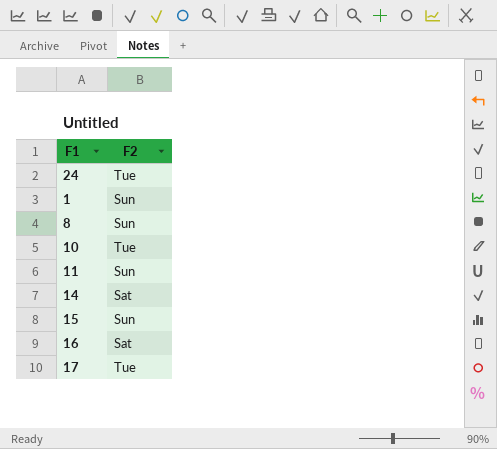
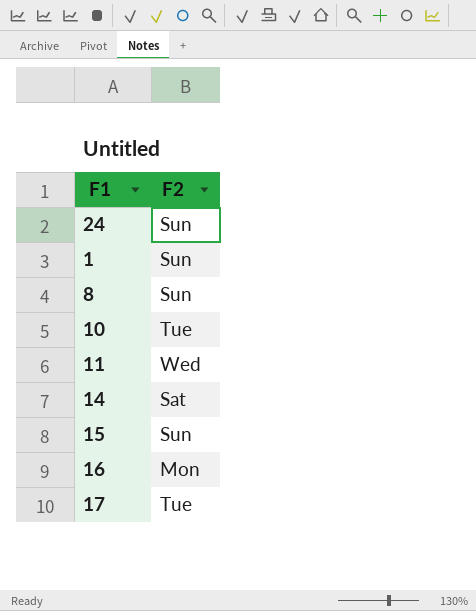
24 | F2: Tue -> Sun
11 | F2: Sun -> Wed
16 | F2: Sat -> Mon

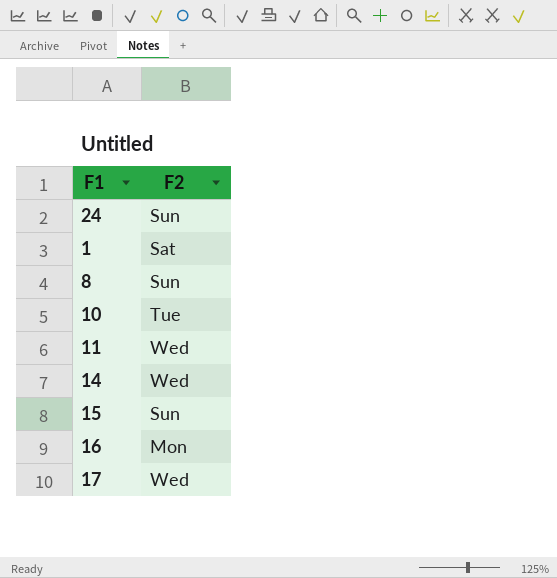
1 | F2: Sun -> Sat
14 | F2: Sat -> Wed
17 | F2: Tue -> Wed

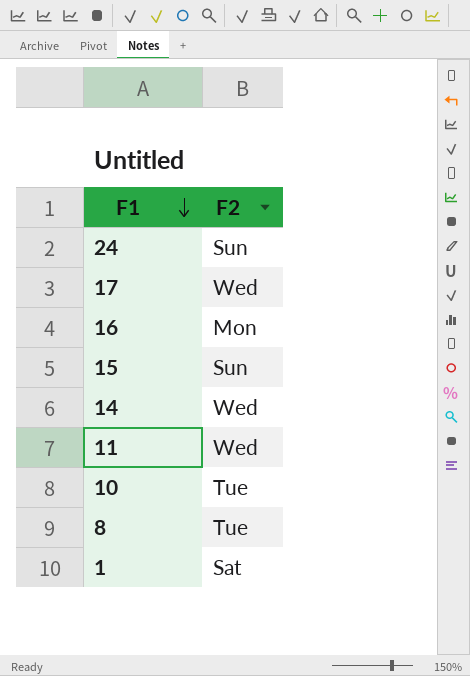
row order: none -> F1 descending
8 | F2: Sun -> Tue

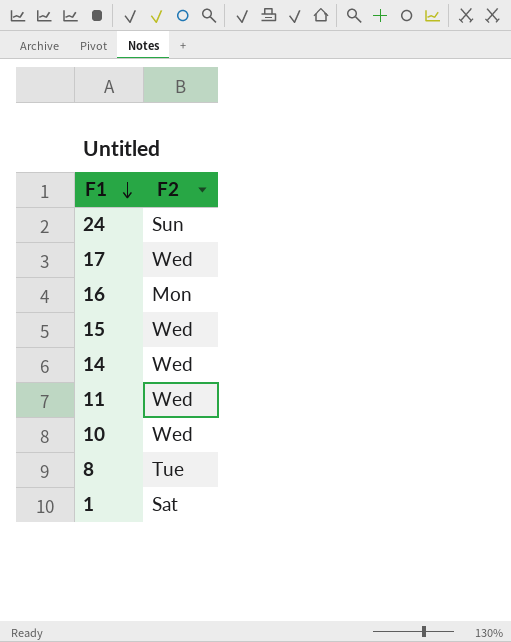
15 | F2: Sun -> Wed
10 | F2: Tue -> Wed

